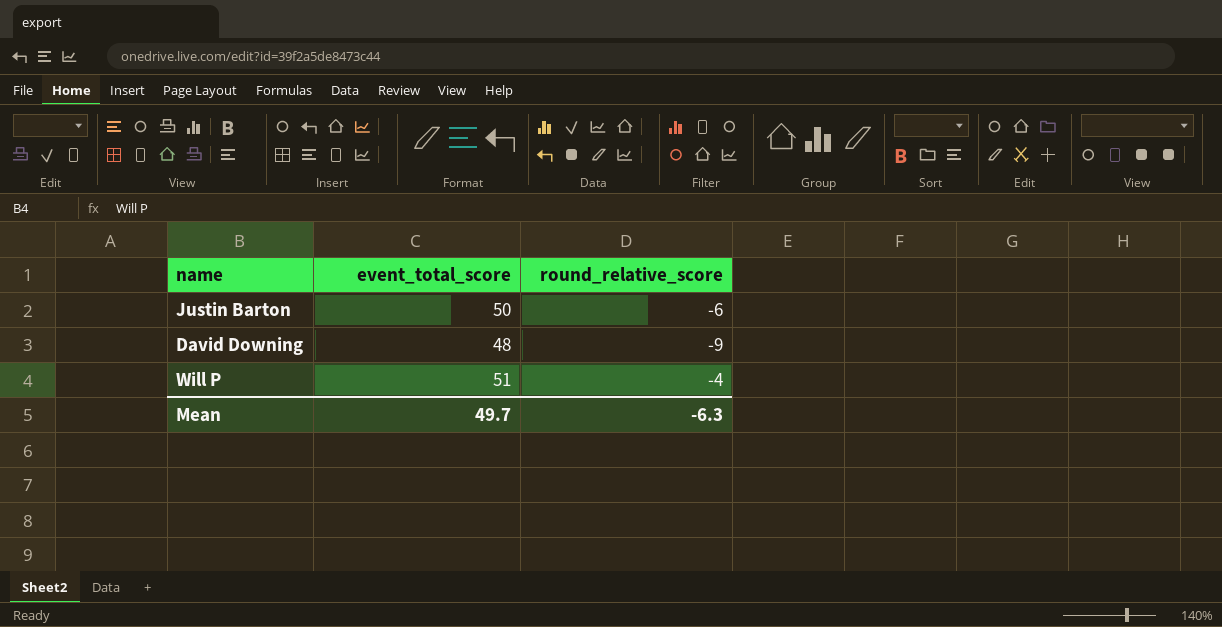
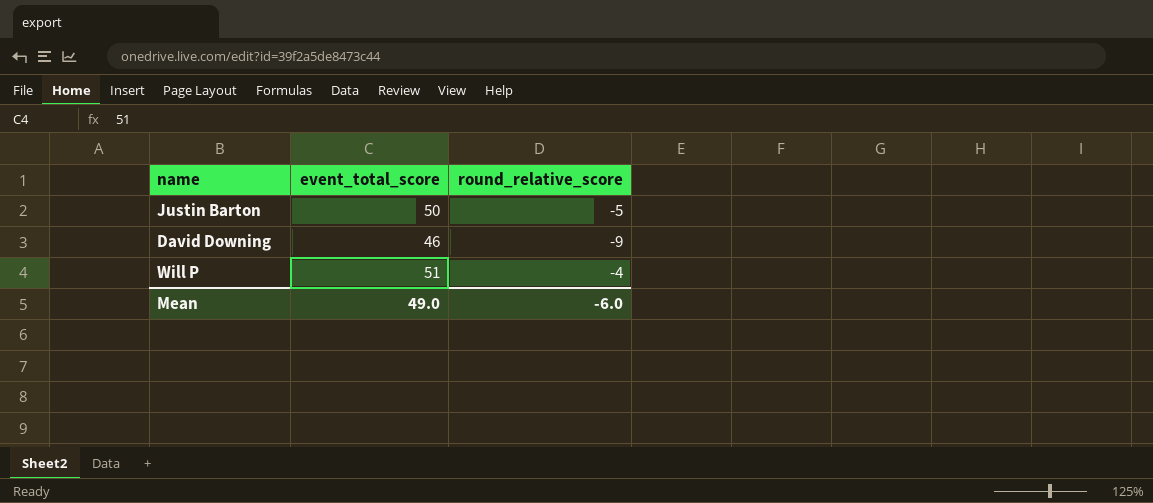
Justin Barton | round_relative_score: -6 -> -5
David Downing | event_total_score: 48 -> 46
Mean | event_total_score: 49.7 -> 49.0
Mean | round_relative_score: -6.3 -> -6.0

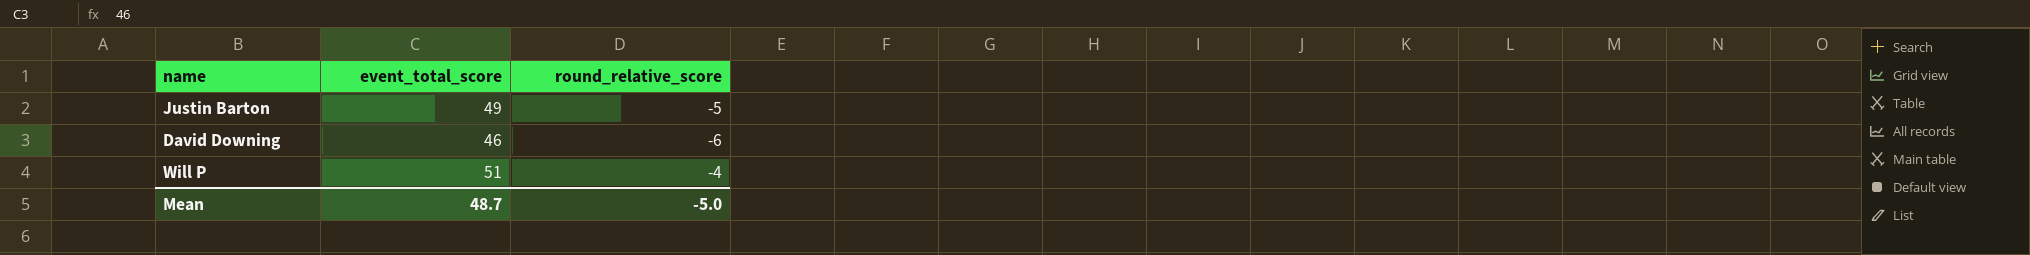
Justin Barton | event_total_score: 50 -> 49
David Downing | round_relative_score: -9 -> -6
Mean | event_total_score: 49.0 -> 48.7
Mean | round_relative_score: -6.0 -> -5.0

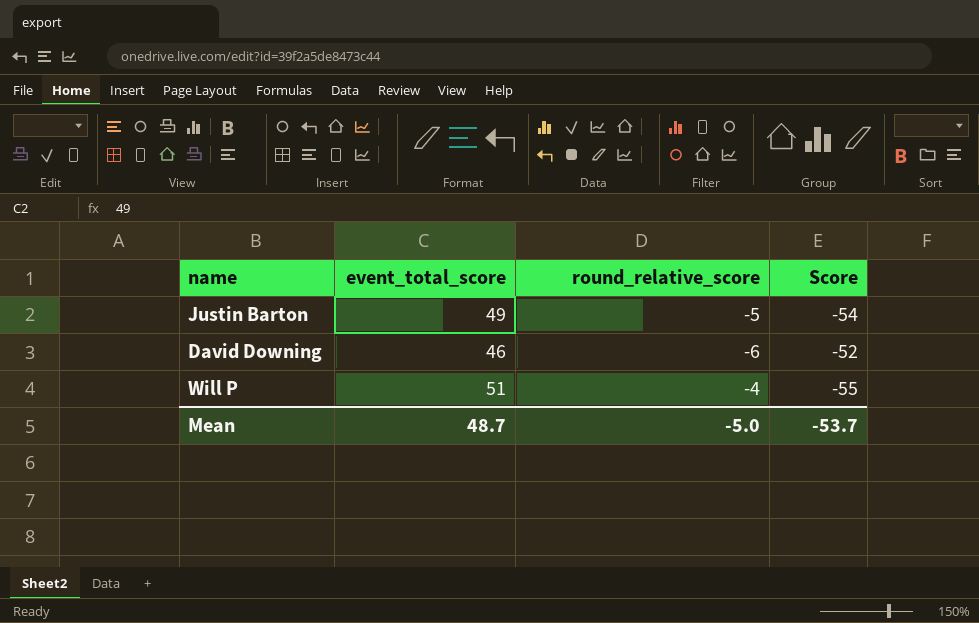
column Score | formula: none -> [round_relative_score] - [event_total_score]

